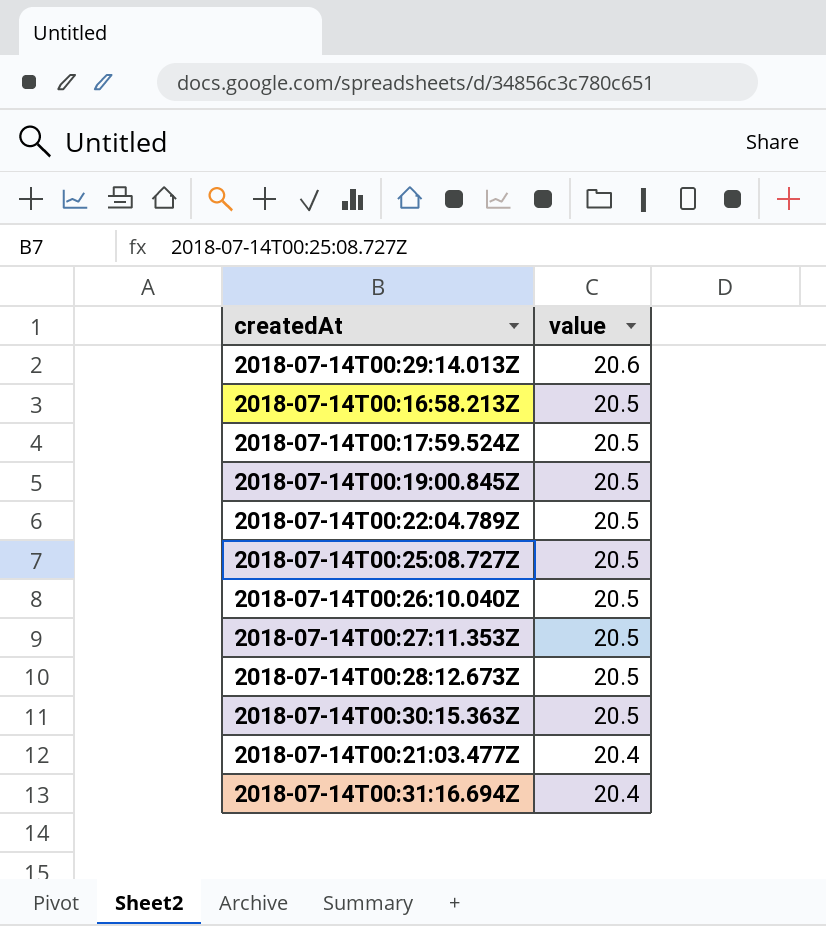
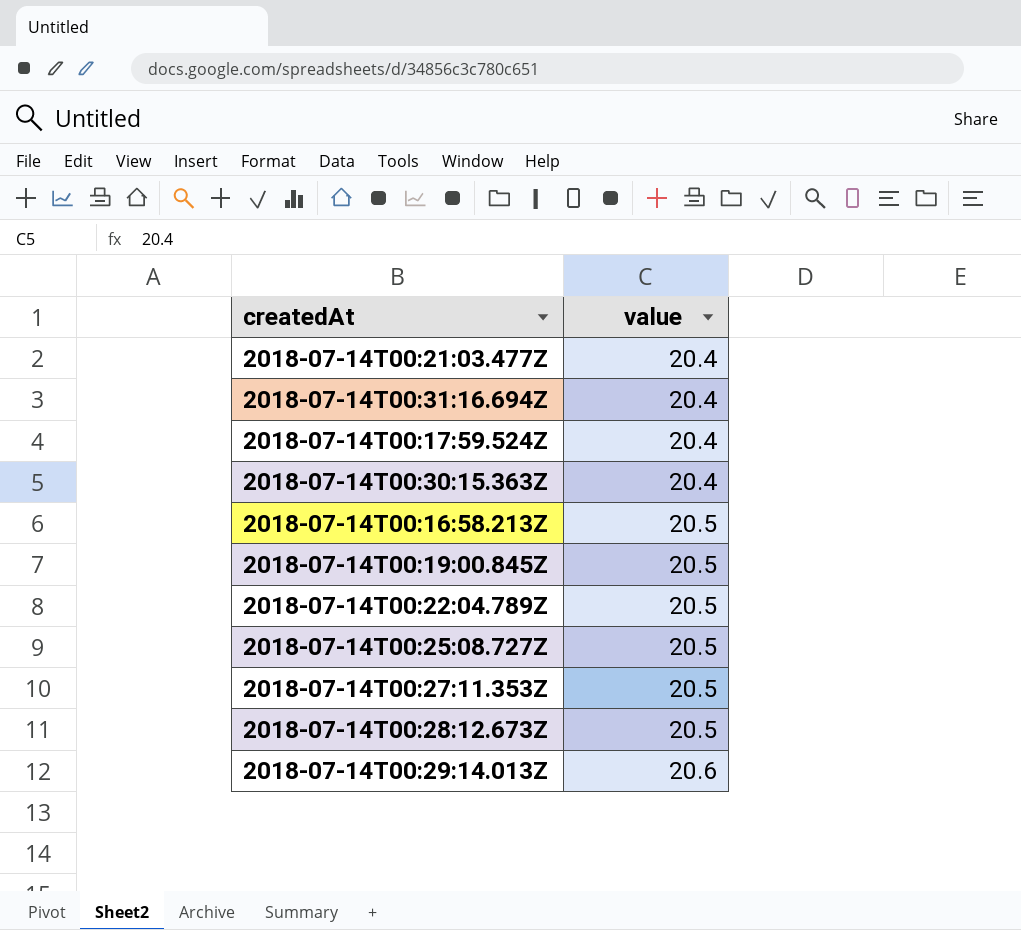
row order: value descending -> value ascending
row 2018-07-14T00:26:10.040Z: 20.5 -> none
2018-07-14T00:17:59.524Z | value: 20.5 -> 20.4
2018-07-14T00:30:15.363Z | value: 20.5 -> 20.4

